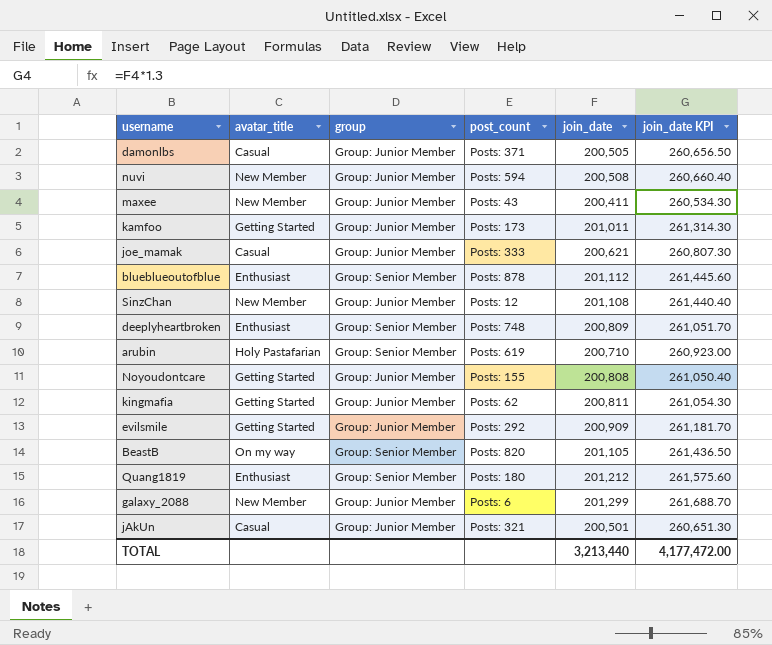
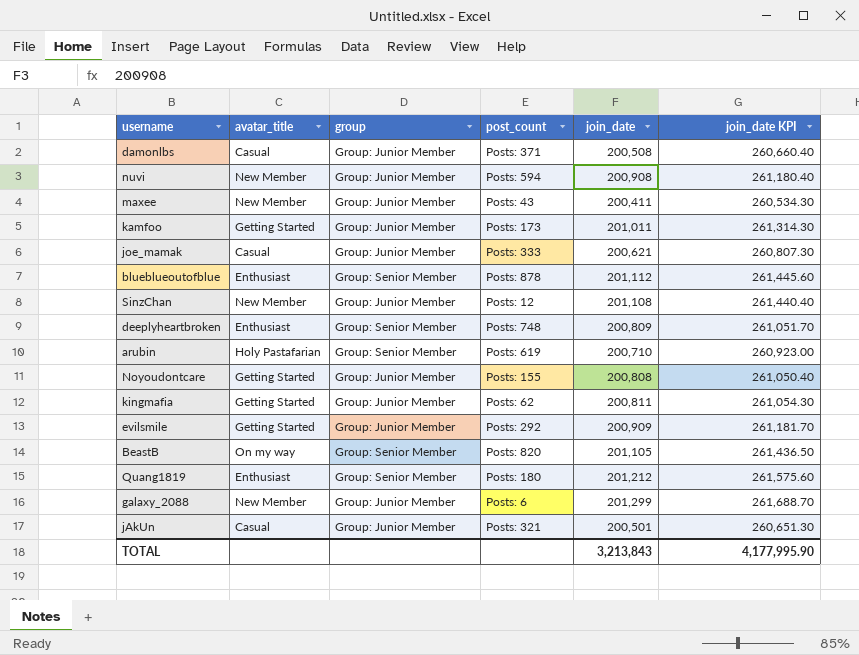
damonlbs | join_date: 200,505 -> 200,508
damonlbs | join_date KPI: 260,656.50 -> 260,660.40
nuvi | join_date: 200,508 -> 200,908
nuvi | join_date KPI: 260,660.40 -> 261,180.40
TOTAL | join_date: 3,213,440 -> 3,213,843
TOTAL | join_date KPI: 4,177,472.00 -> 4,177,995.90

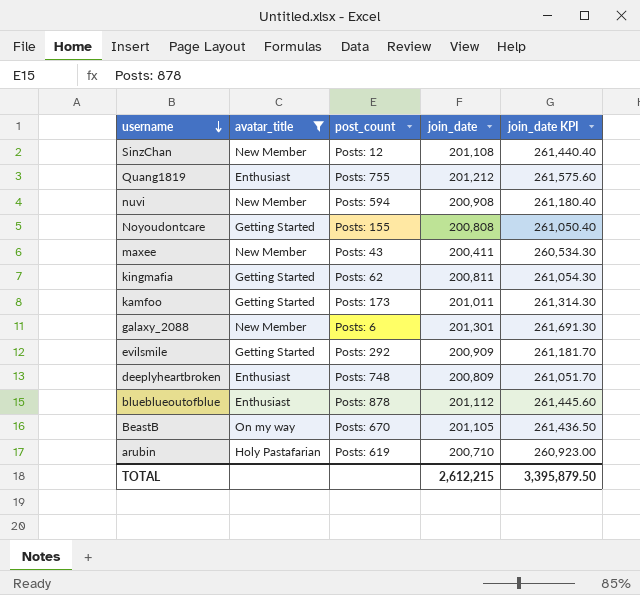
filter: none -> avatar_title != Casual
row order: none -> username descending
column group | position: 3 -> none
Quang1819 | post_count: Posts: 180 -> Posts: 755
galaxy_2088 | join_date: 201,299 -> 201,301
galaxy_2088 | join_date KPI: 261,688.70 -> 261,691.30
BeastB | post_count: Posts: 820 -> Posts: 670
TOTAL | join_date: 3,213,843 -> 2,612,215
TOTAL | join_date KPI: 4,177,995.90 -> 3,395,879.50

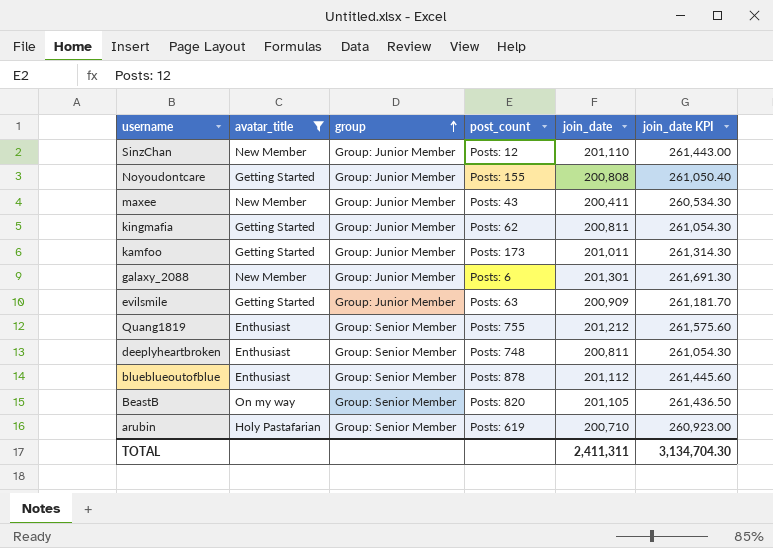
row order: username descending -> group ascending
column group | position: none -> 3
row nuvi: New Member | Posts: 594 | 200,908 | 261,180.40 -> none
SinzChan | join_date: 201,108 -> 201,110
SinzChan | join_date KPI: 261,440.40 -> 261,443.00
evilsmile | post_count: Posts: 292 -> Posts: 63
deeplyheartbroken | join_date: 200,809 -> 200,811
deeplyheartbroken | join_date KPI: 261,051.70 -> 261,054.30
BeastB | post_count: Posts: 670 -> Posts: 820
TOTAL | join_date: 2,612,215 -> 2,411,311
TOTAL | join_date KPI: 3,395,879.50 -> 3,134,704.30

